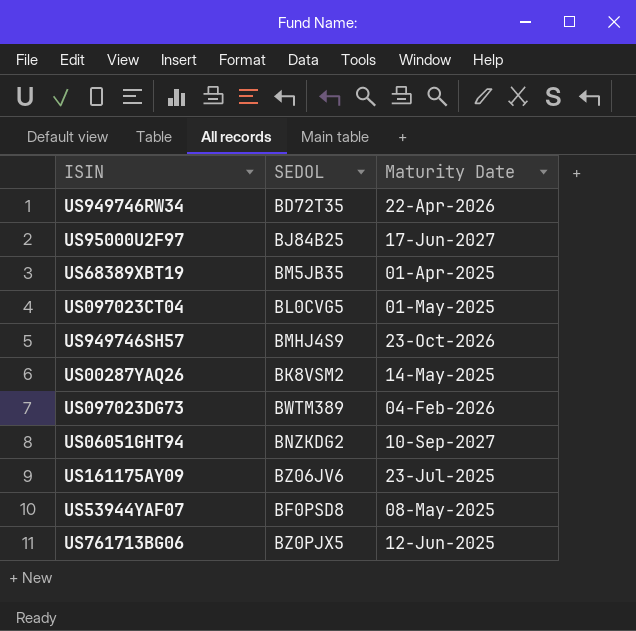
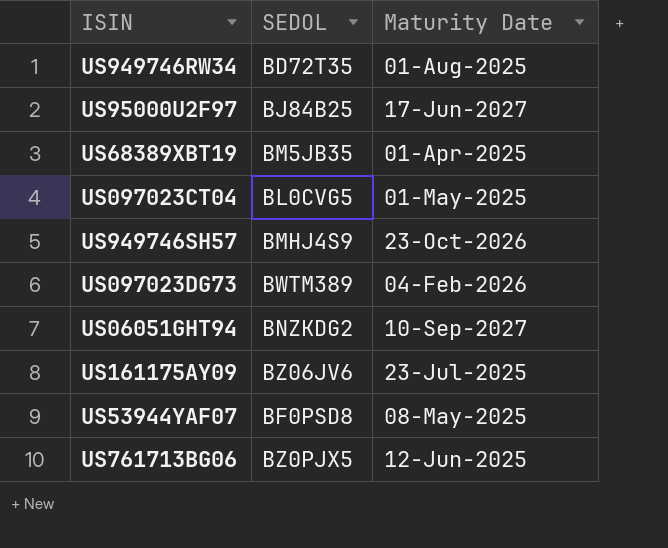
row US00287YAQ26: BK8VSM2 | 14-May-2025 -> none
US949746RW34 | Maturity Date: 22-Apr-2026 -> 01-Aug-2025

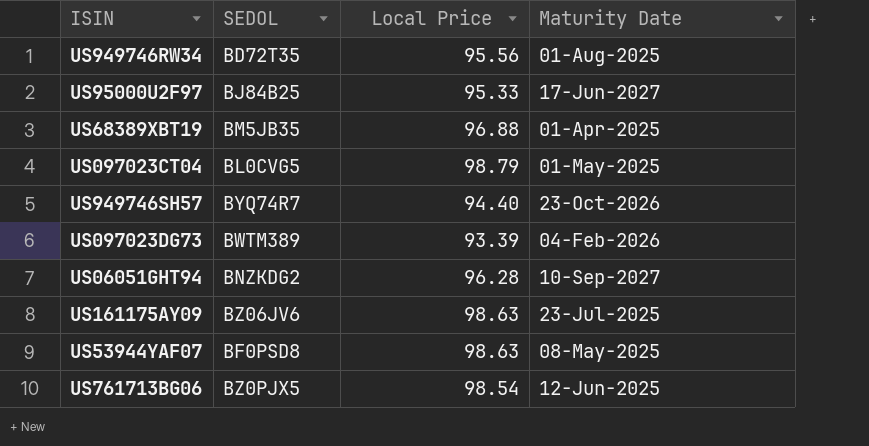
column Local Price | position: none -> 3
US949746SH57 | SEDOL: BMHJ4S9 -> BYQ74R7

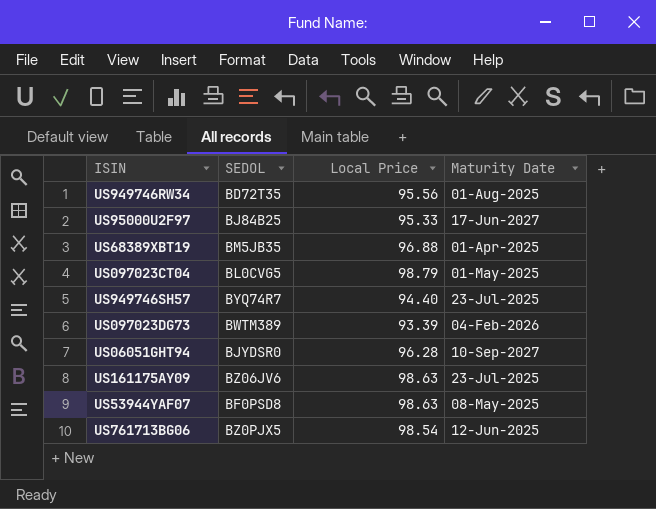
US949746SH57 | Maturity Date: 23-Oct-2026 -> 23-Jul-2025
US06051GHT94 | SEDOL: BNZKDG2 -> BJYDSR0

